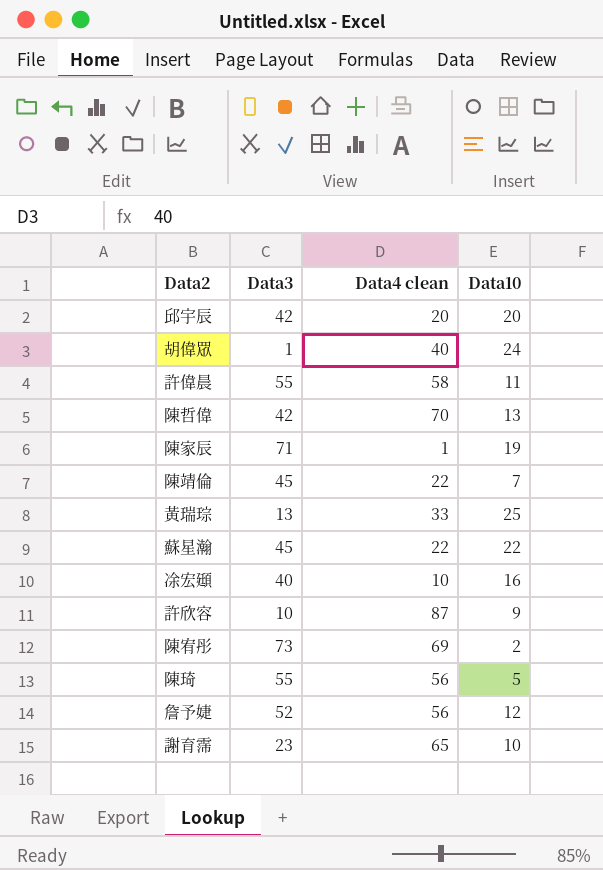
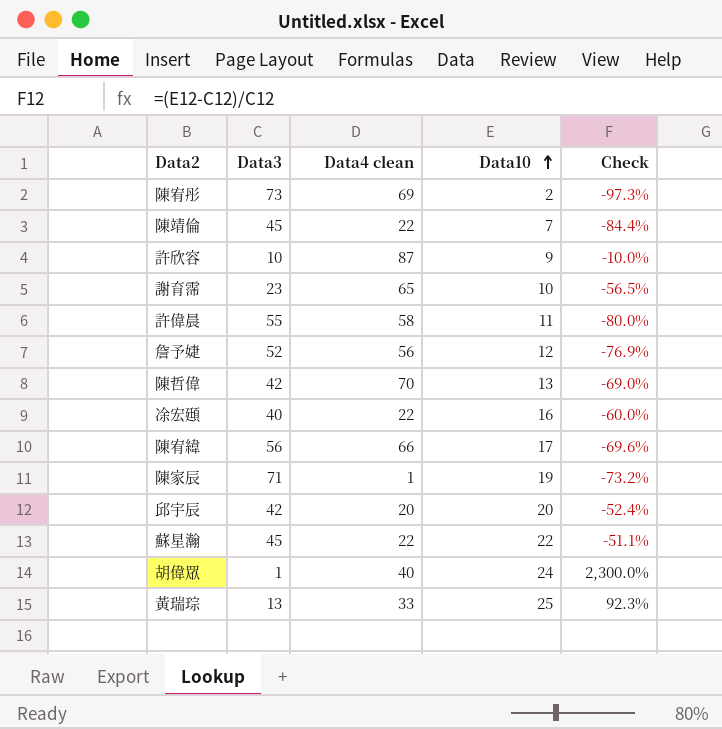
row order: none -> Data10 ascending
column Check | formula: none -> ([Data10] - [Data3]) / [Data3]
row 陳琦: 55 | 56 | 5 -> none
凃宏頲 | Data4 clean: 10 -> 22
row 陳宥緯: none -> 56 | 66 | 17 | -69.6%

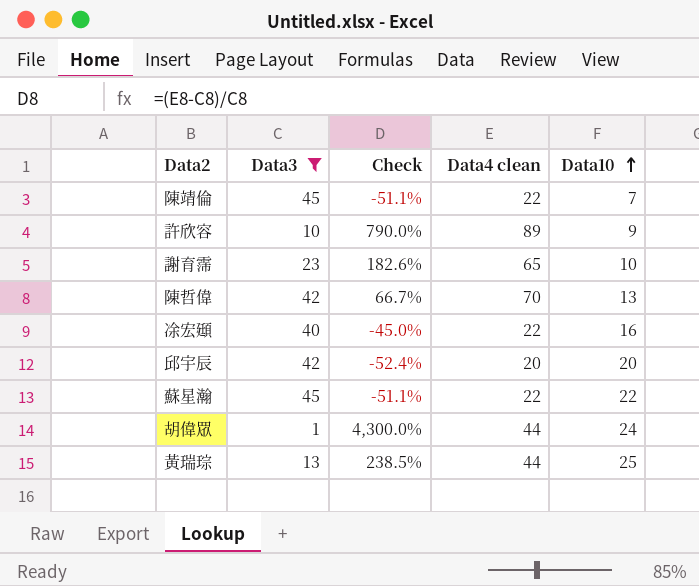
filter: none -> Data3 <= 45
column Check | formula: ([Data10] - [Data3]) / [Data3] -> ([Data4 clean] - [Data3]) / [Data3]
column Check | position: 5 -> 3
許欣容 | Data4 clean: 87 -> 89
胡偉眾 | Data4 clean: 40 -> 44
黃瑞琮 | Data4 clean: 33 -> 44

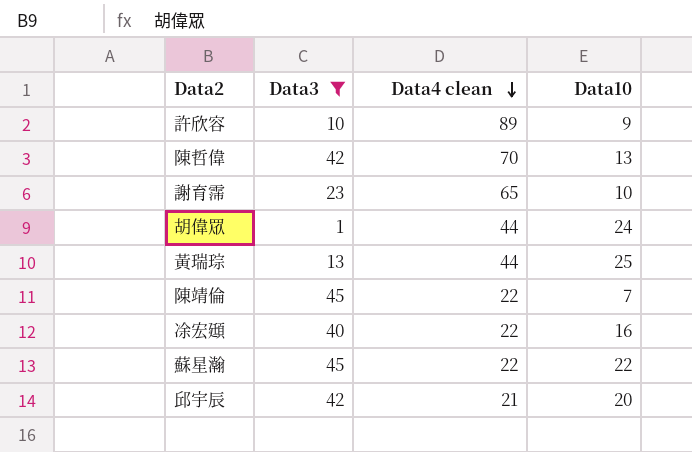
row order: Data10 ascending -> Data4 clean descending
column Check | formula: ([Data4 clean] - [Data3]) / [Data3] -> none
邱宇辰 | Data4 clean: 20 -> 21

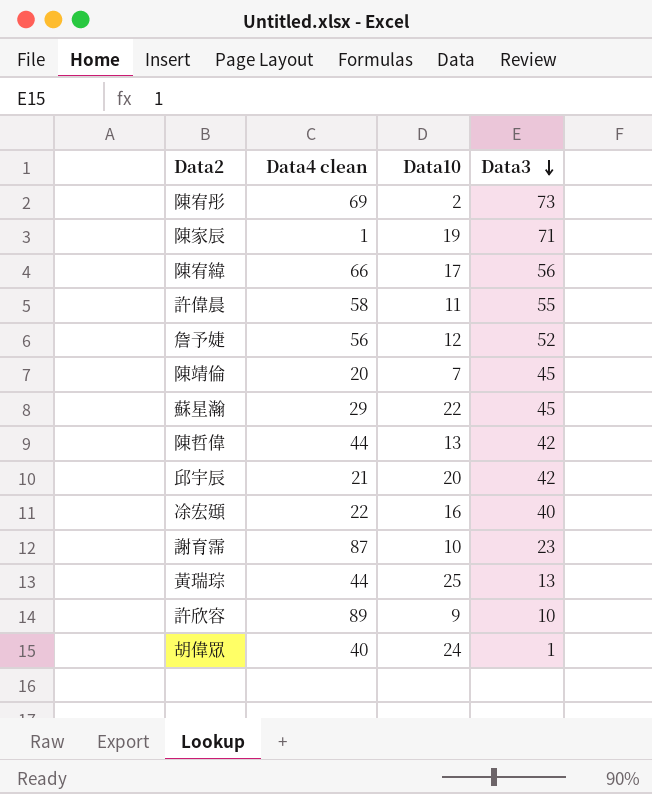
filter: Data3 <= 45 -> none
row order: Data4 clean descending -> Data3 descending
column Data3 | position: 2 -> 4
陳靖倫 | Data4 clean: 22 -> 20
蘇星瀚 | Data4 clean: 22 -> 29
陳哲偉 | Data4 clean: 70 -> 44
謝育霈 | Data4 clean: 65 -> 87
胡偉眾 | Data4 clean: 44 -> 40

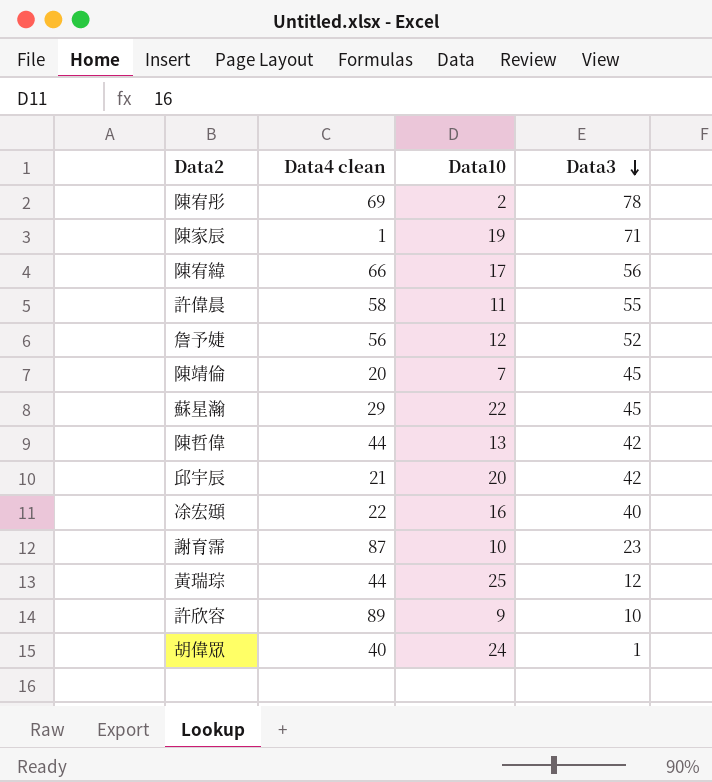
陳宥彤 | Data3: 73 -> 78
黃瑞琮 | Data3: 13 -> 12

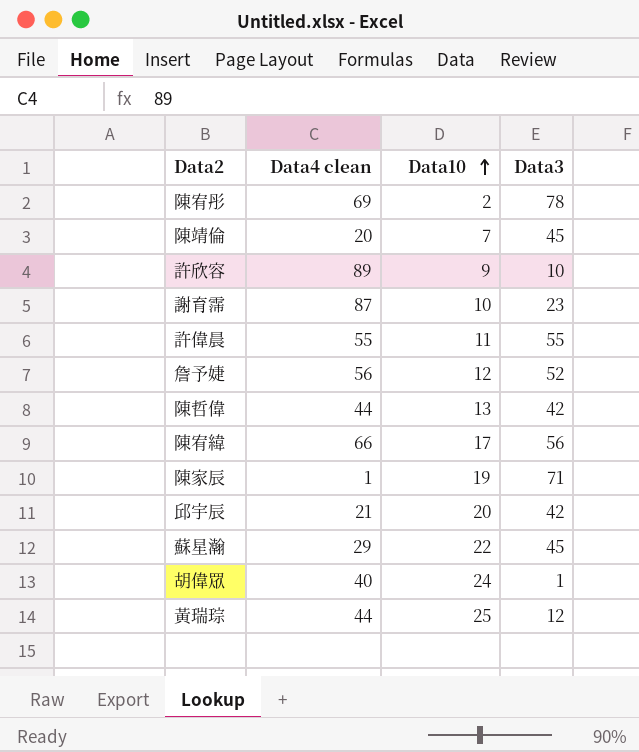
row order: Data3 descending -> Data10 ascending
row 凃宏頲: 22 | 16 | 40 -> none
許偉晨 | Data4 clean: 58 -> 55

